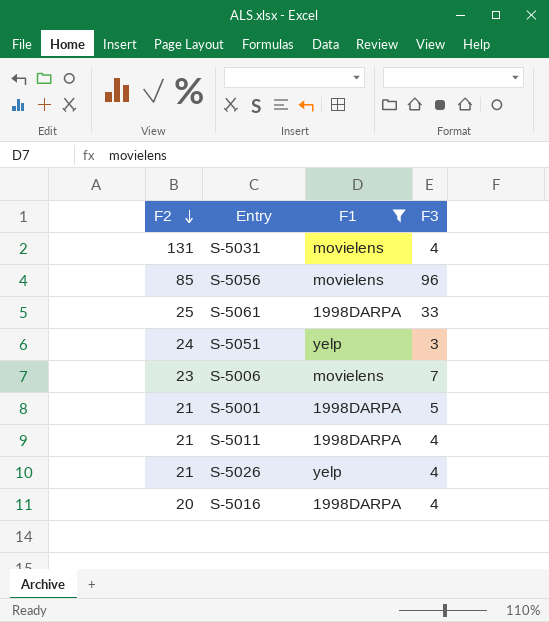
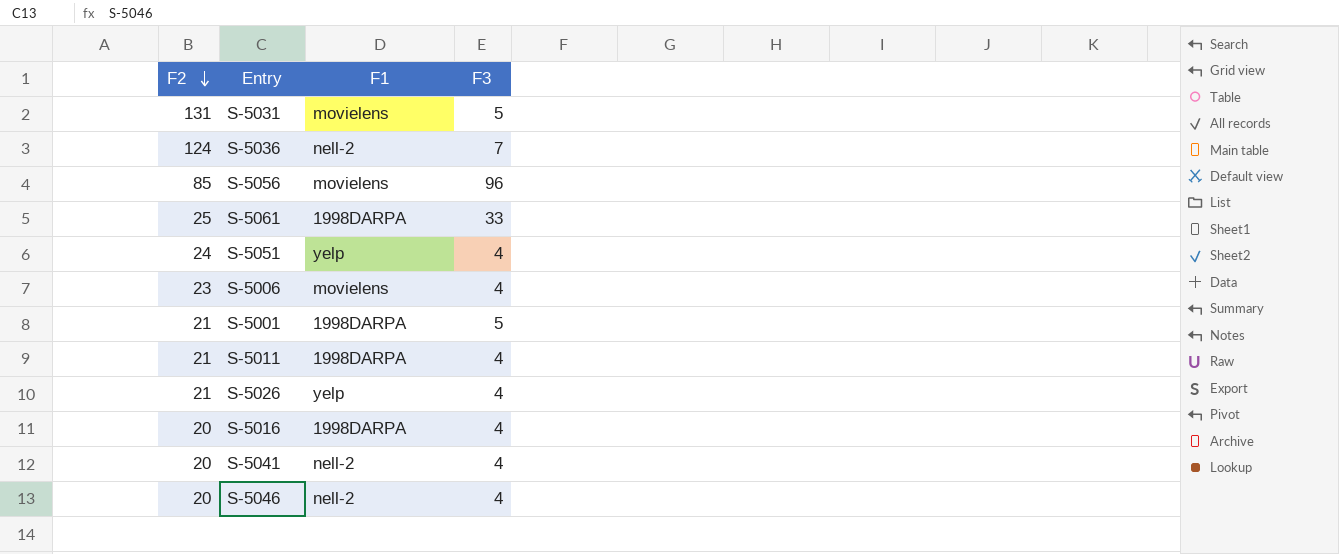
filter: F1 != nell-2 -> none
S-5031 | F3: 4 -> 5
S-5051 | F3: 3 -> 4
S-5006 | F3: 7 -> 4

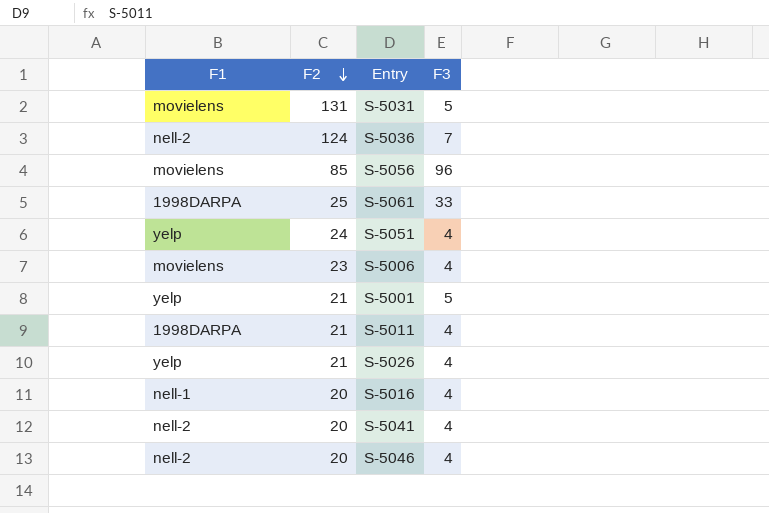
column F1 | position: 3 -> 1
S-5001 | F1: 1998DARPA -> yelp
S-5016 | F1: 1998DARPA -> nell-1

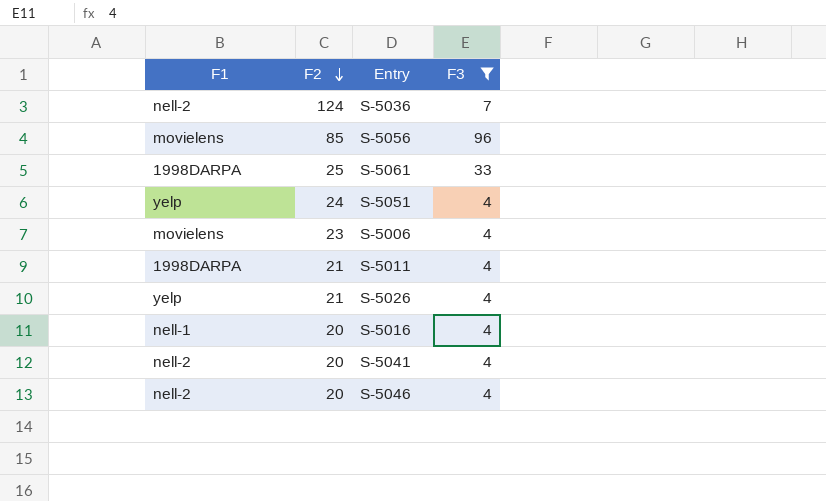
filter: none -> F3 != 5

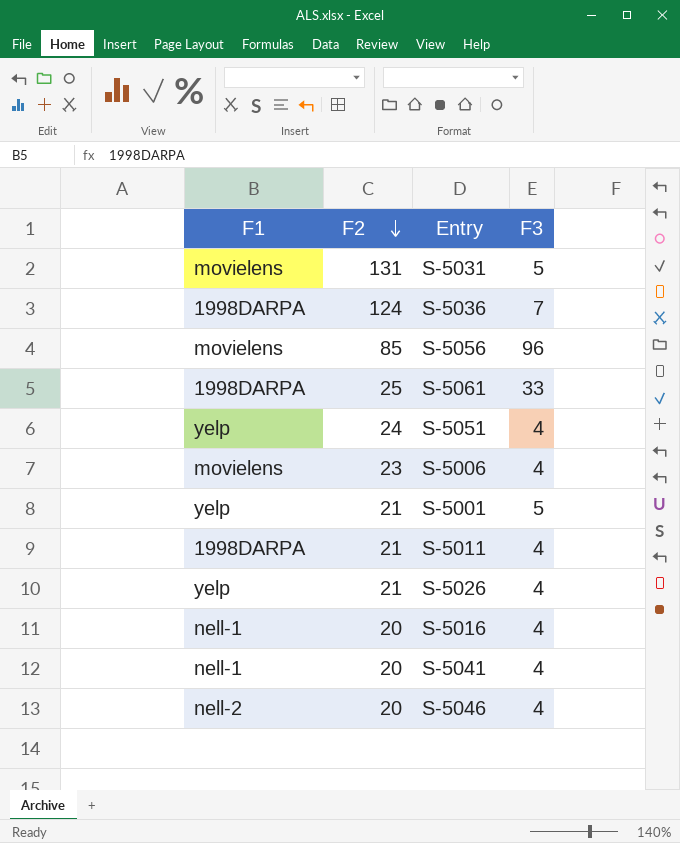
filter: F3 != 5 -> none
S-5036 | F1: nell-2 -> 1998DARPA
S-5041 | F1: nell-2 -> nell-1

